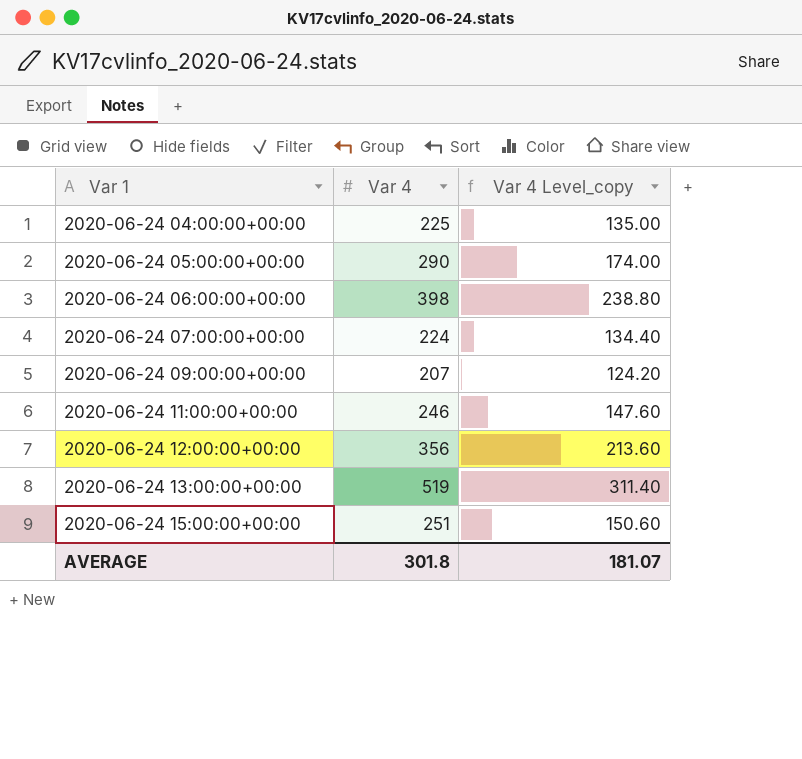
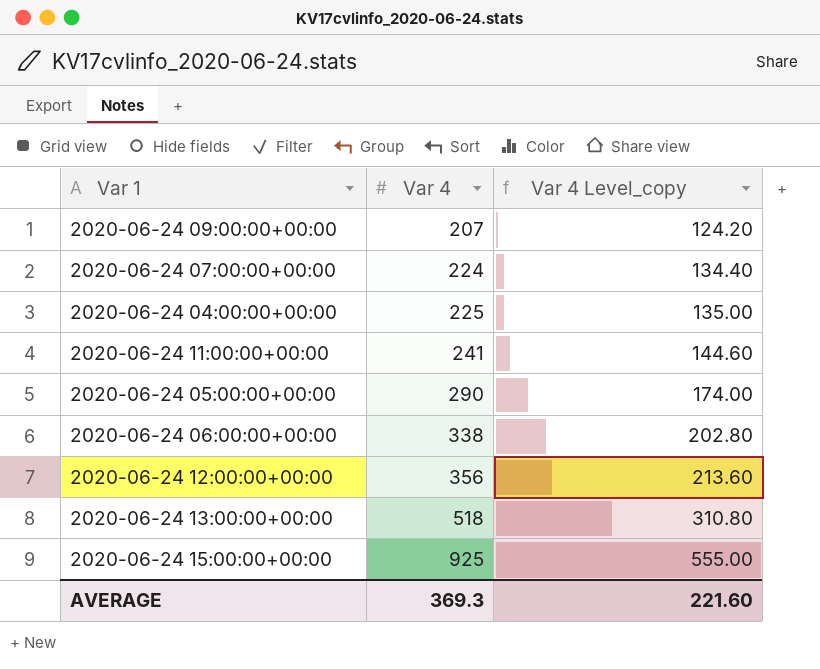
row order: Var 1 ascending -> Var 4 ascending
2020-06-24 11:00:00+00:00 | Var 4: 246 -> 241
2020-06-24 11:00:00+00:00 | Var 4 Level_copy: 147.60 -> 144.60
2020-06-24 06:00:00+00:00 | Var 4: 398 -> 338
2020-06-24 06:00:00+00:00 | Var 4 Level_copy: 238.80 -> 202.80
2020-06-24 13:00:00+00:00 | Var 4: 519 -> 518
2020-06-24 13:00:00+00:00 | Var 4 Level_copy: 311.40 -> 310.80
2020-06-24 15:00:00+00:00 | Var 4: 251 -> 925
2020-06-24 15:00:00+00:00 | Var 4 Level_copy: 150.60 -> 555.00
AVERAGE | Var 4: 301.8 -> 369.3
AVERAGE | Var 4 Level_copy: 181.07 -> 221.60

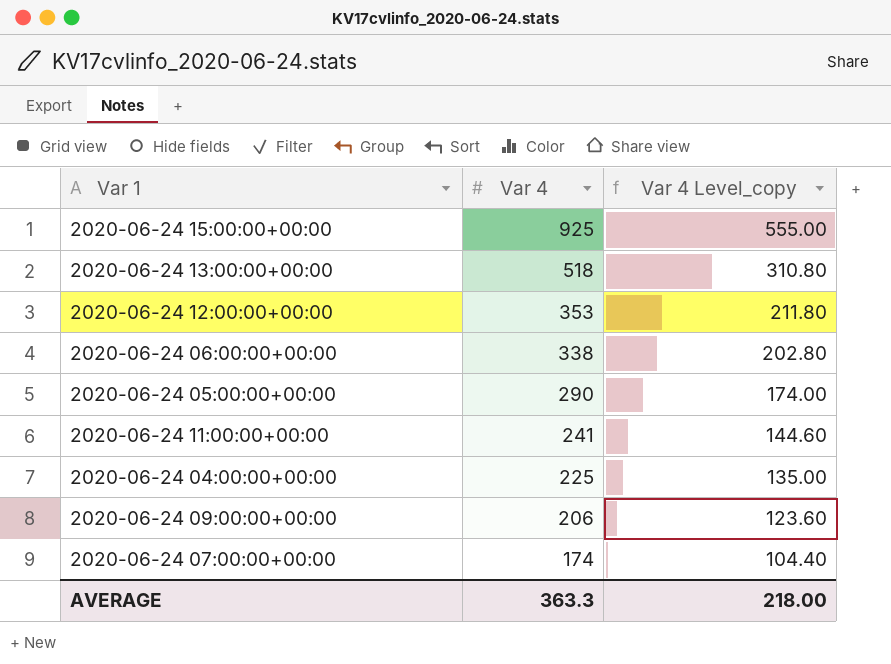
row order: Var 4 ascending -> Var 4 descending
2020-06-24 12:00:00+00:00 | Var 4: 356 -> 353
2020-06-24 12:00:00+00:00 | Var 4 Level_copy: 213.60 -> 211.80
2020-06-24 09:00:00+00:00 | Var 4: 207 -> 206
2020-06-24 09:00:00+00:00 | Var 4 Level_copy: 124.20 -> 123.60
2020-06-24 07:00:00+00:00 | Var 4: 224 -> 174
2020-06-24 07:00:00+00:00 | Var 4 Level_copy: 134.40 -> 104.40
AVERAGE | Var 4: 369.3 -> 363.3
AVERAGE | Var 4 Level_copy: 221.60 -> 218.00

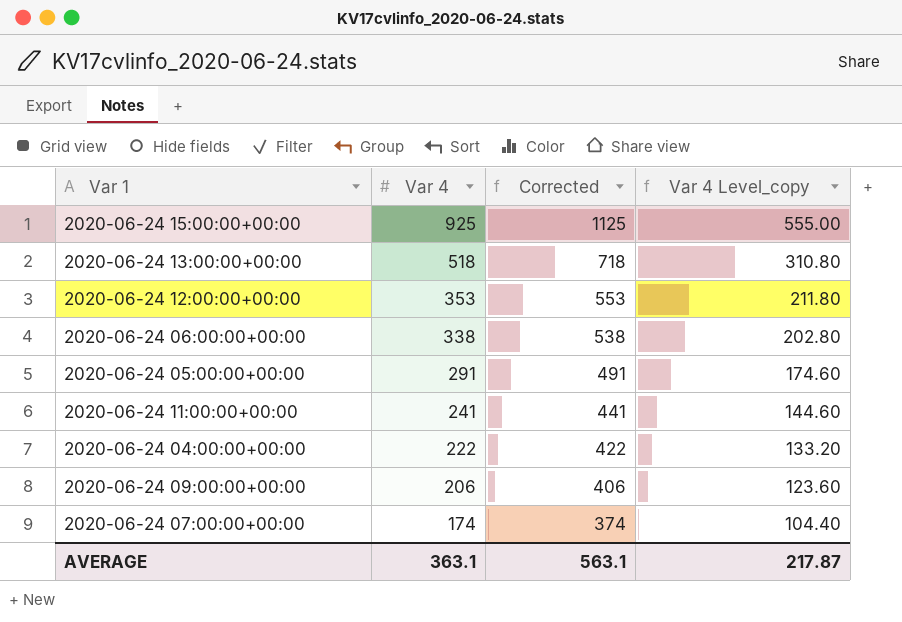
column Corrected | formula: none -> [Var 4] + 200
2020-06-24 05:00:00+00:00 | Var 4: 290 -> 291
2020-06-24 05:00:00+00:00 | Var 4 Level_copy: 174.00 -> 174.60
2020-06-24 04:00:00+00:00 | Var 4: 225 -> 222
2020-06-24 04:00:00+00:00 | Var 4 Level_copy: 135.00 -> 133.20
AVERAGE | Var 4: 363.3 -> 363.1
AVERAGE | Var 4 Level_copy: 218.00 -> 217.87

